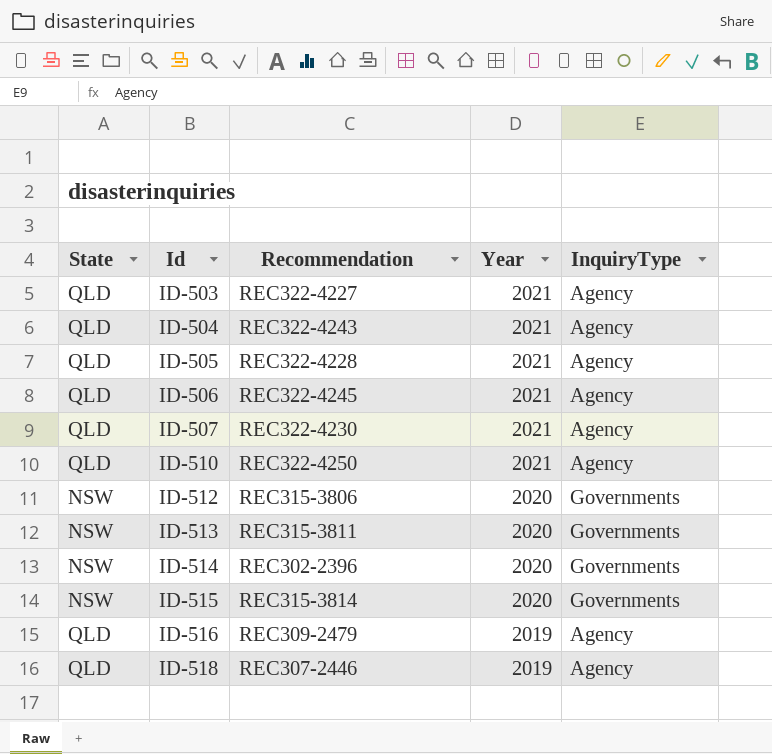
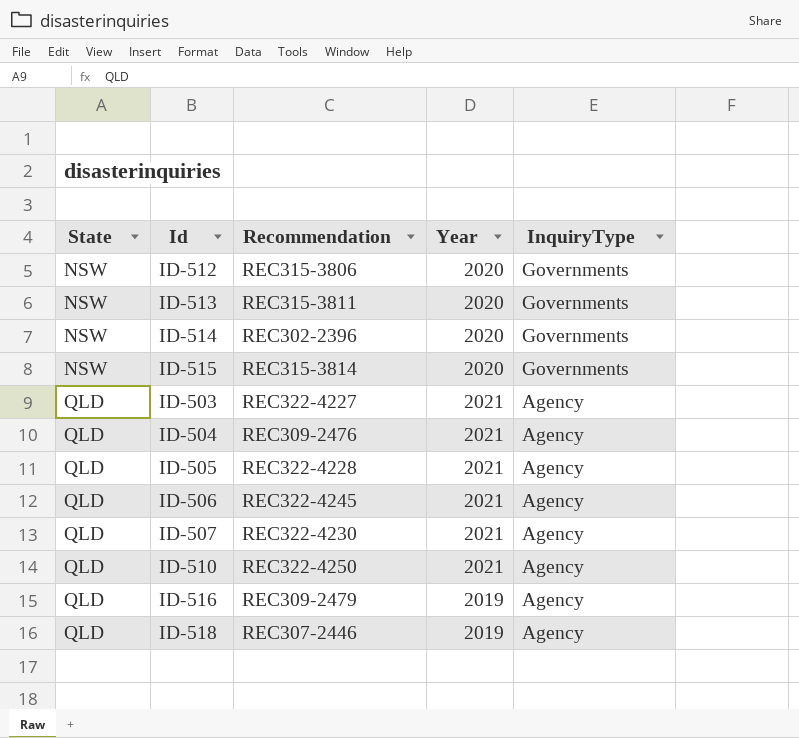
row order: Id ascending -> State ascending
ID-504 | Recommendation: REC322-4243 -> REC309-2476

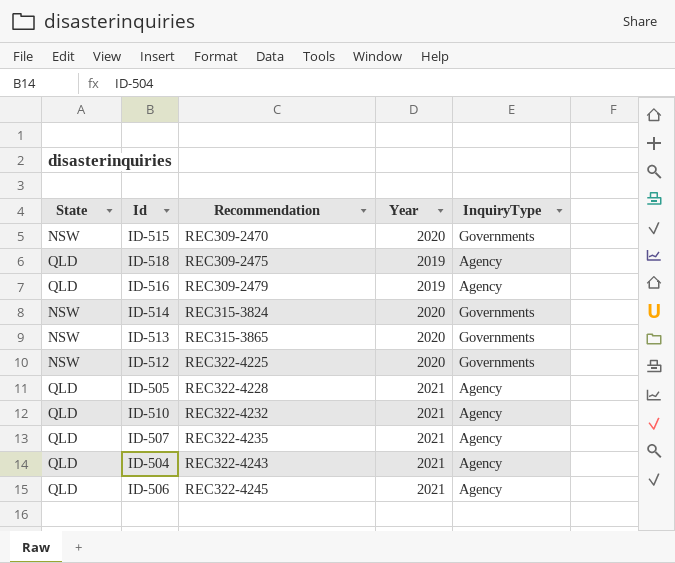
row order: State ascending -> Recommendation ascending
row ID-503: QLD | REC322-4227 | 2021 | Agency -> none
ID-515 | Recommendation: REC315-3814 -> REC309-2470
ID-518 | Recommendation: REC307-2446 -> REC309-2475
ID-514 | Recommendation: REC302-2396 -> REC315-3824
ID-513 | Recommendation: REC315-3811 -> REC315-3865
ID-512 | Recommendation: REC315-3806 -> REC322-4225
ID-510 | Recommendation: REC322-4250 -> REC322-4232
ID-507 | Recommendation: REC322-4230 -> REC322-4235
ID-504 | Recommendation: REC309-2476 -> REC322-4243

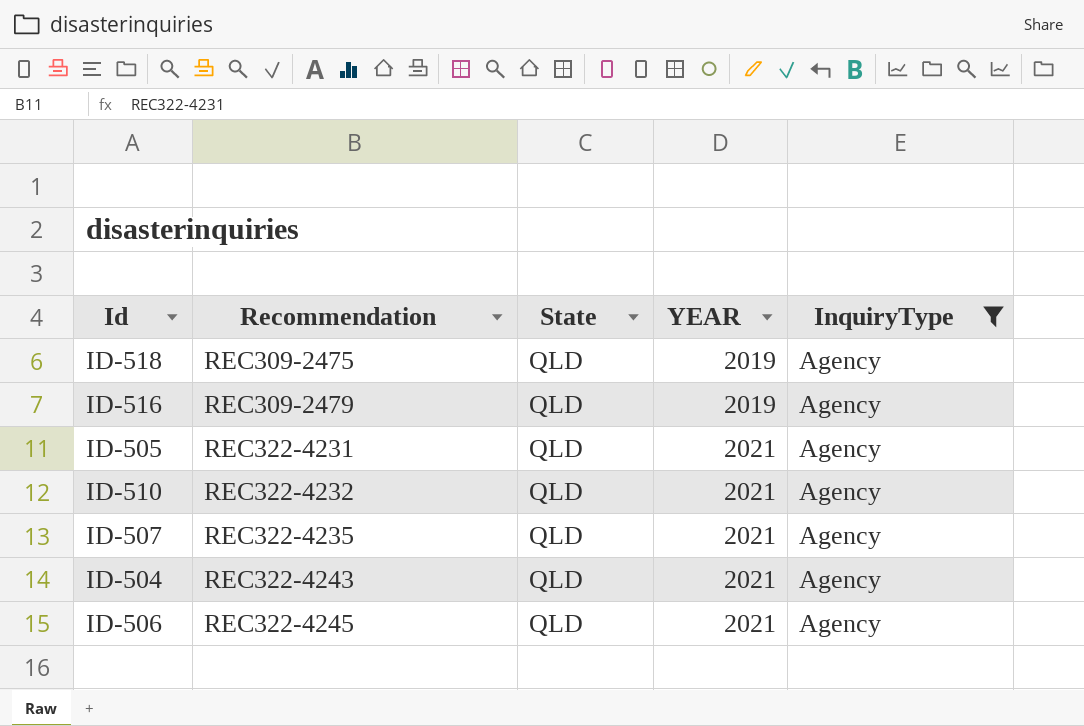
filter: none -> InquiryType = Agency
column State | position: 1 -> 3
column name: Year -> YEAR
ID-505 | Recommendation: REC322-4228 -> REC322-4231

